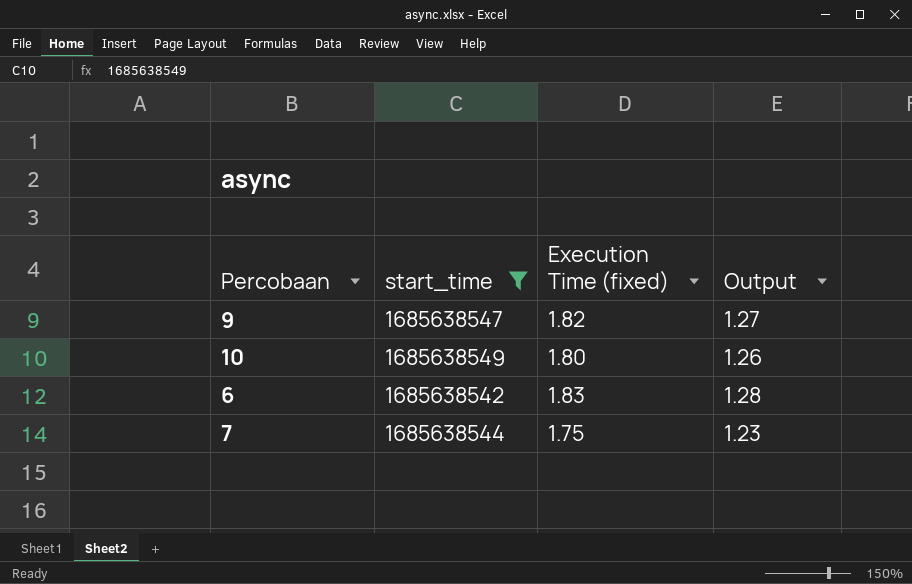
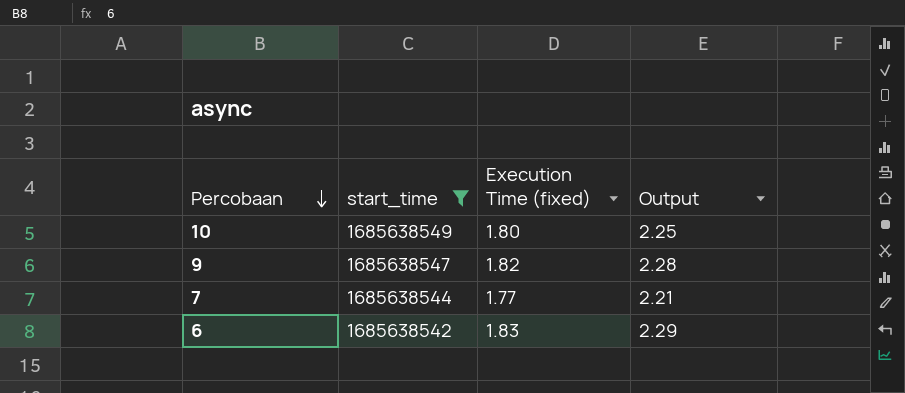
row order: none -> Percobaan descending
column Output | formula: [Execution Time (fixed)] * 0.7 -> [Execution Time (fixed)] * 1.25
7 | Execution Time (fixed): 1.75 -> 1.77

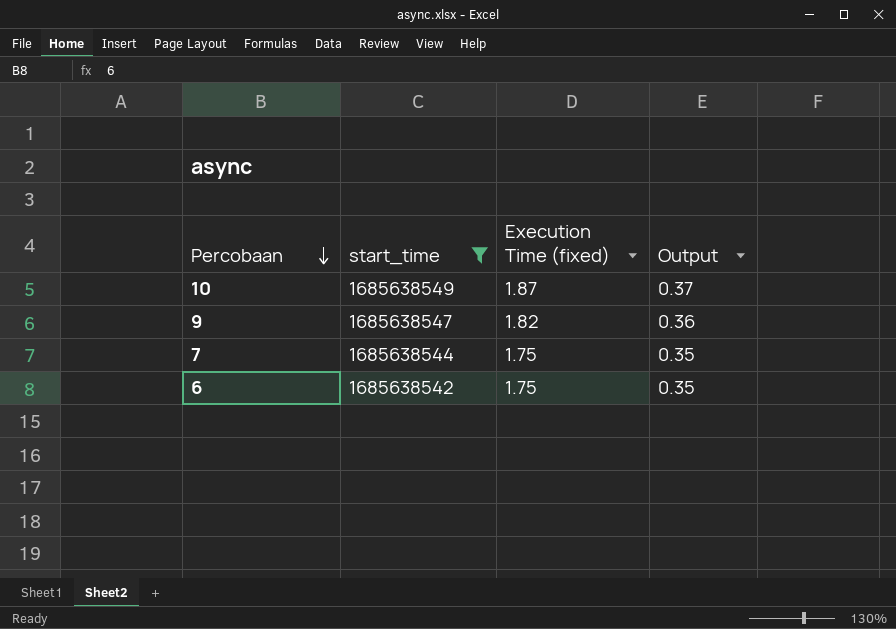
column Output | formula: [Execution Time (fixed)] * 1.25 -> [Execution Time (fixed)] * 0.2
10 | Execution Time (fixed): 1.80 -> 1.87
7 | Execution Time (fixed): 1.77 -> 1.75
6 | Execution Time (fixed): 1.83 -> 1.75

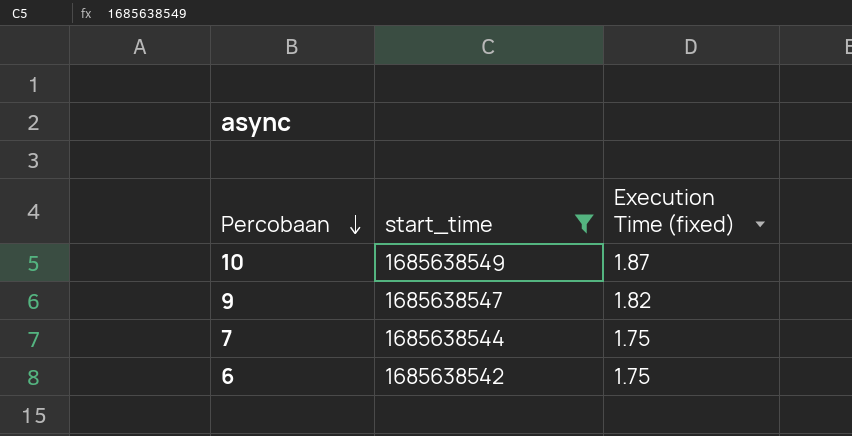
column Output | formula: [Execution Time (fixed)] * 0.2 -> none

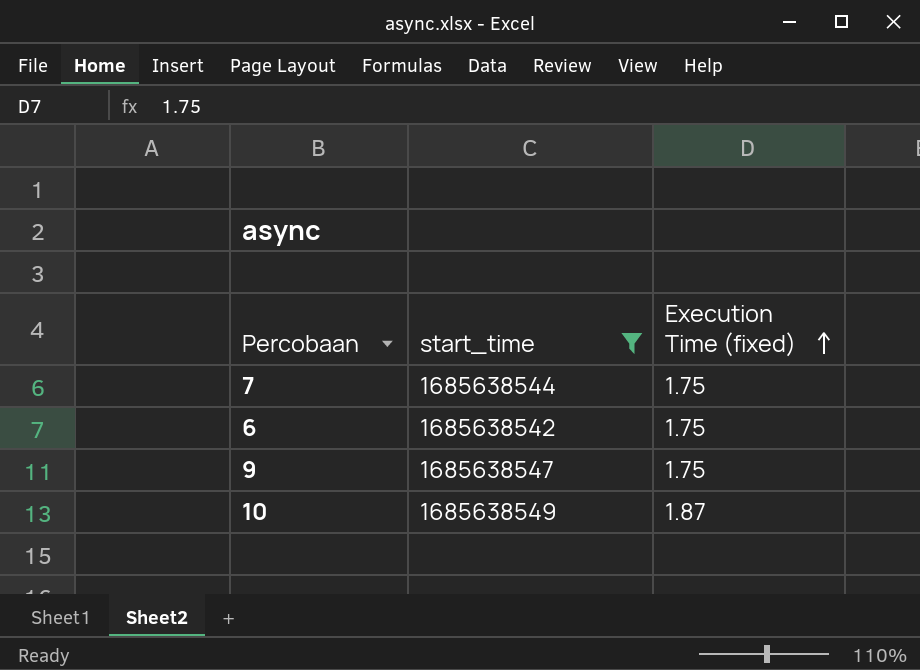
row order: Percobaan descending -> Execution Time (fixed) ascending
9 | Execution Time (fixed): 1.82 -> 1.75

